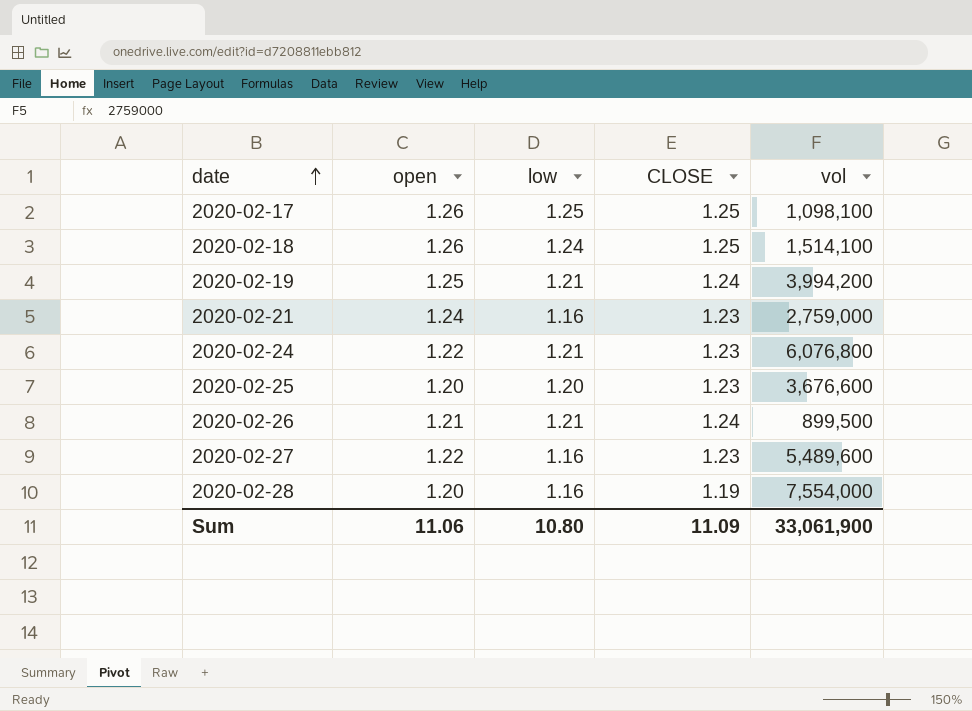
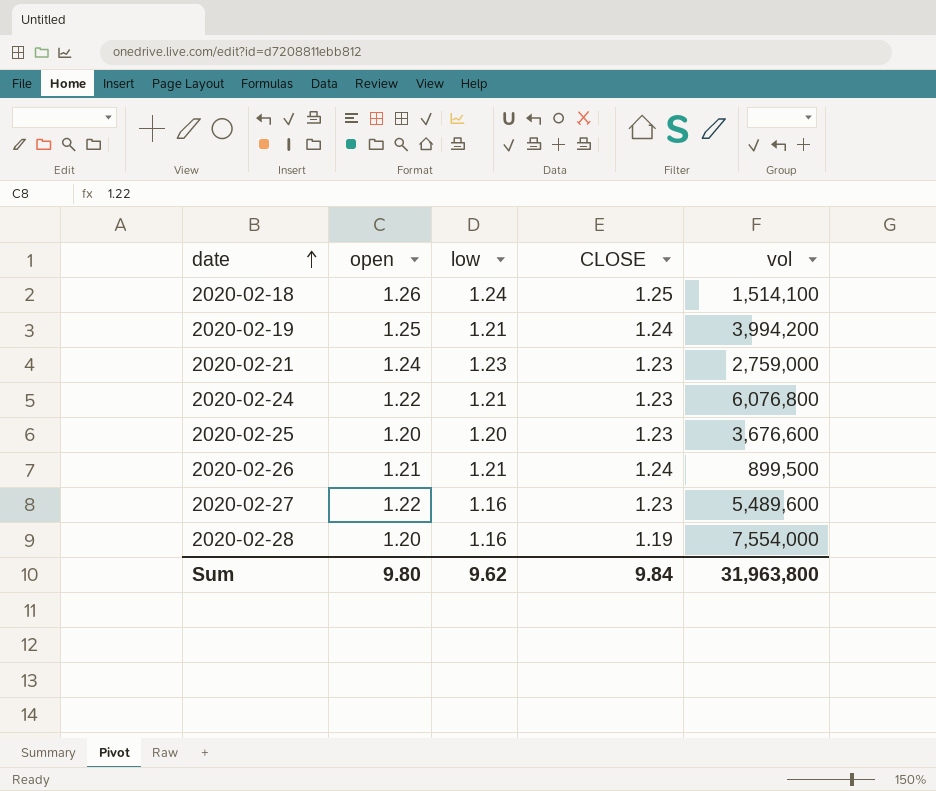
row 2020-02-17: 1.26 | 1.25 | 1.25 | 1,098,100 -> none
2020-02-21 | low: 1.16 -> 1.23
Sum | open: 11.06 -> 9.80
Sum | low: 10.80 -> 9.62
Sum | CLOSE: 11.09 -> 9.84
Sum | vol: 33,061,900 -> 31,963,800

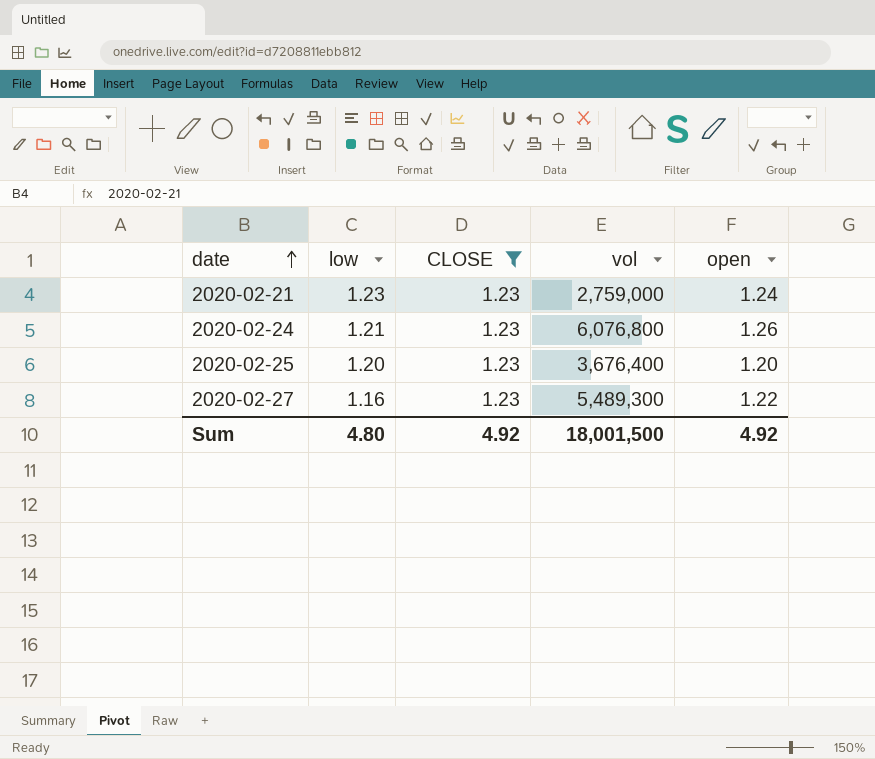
filter: none -> CLOSE = 1.23
column open | position: 2 -> 5
2020-02-24 | open: 1.22 -> 1.26
2020-02-25 | vol: 3,676,600 -> 3,676,400
2020-02-27 | vol: 5,489,600 -> 5,489,300
Sum | low: 9.62 -> 4.80
Sum | CLOSE: 9.84 -> 4.92
Sum | vol: 31,963,800 -> 18,001,500
Sum | open: 9.80 -> 4.92

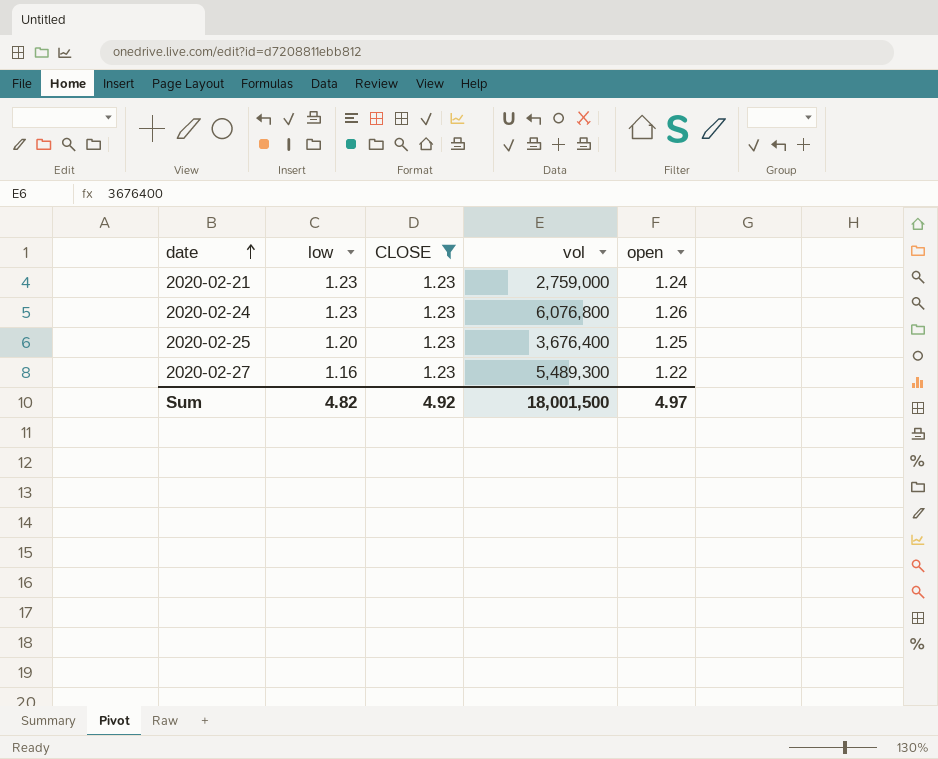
2020-02-24 | low: 1.21 -> 1.23
2020-02-25 | open: 1.20 -> 1.25
Sum | low: 4.80 -> 4.82
Sum | open: 4.92 -> 4.97

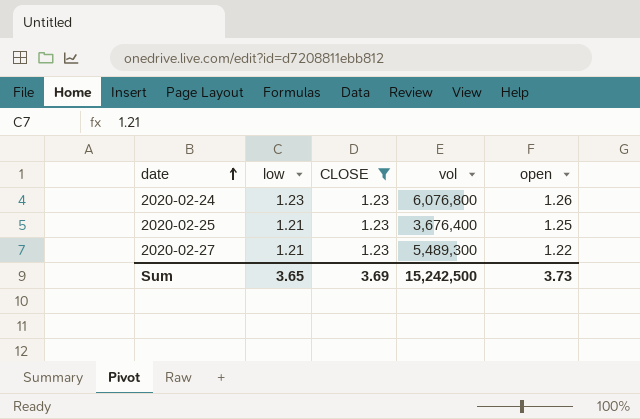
row 2020-02-21: 1.23 | 1.23 | 2,759,000 | 1.24 -> none
2020-02-25 | low: 1.20 -> 1.21
2020-02-27 | low: 1.16 -> 1.21
Sum | low: 4.82 -> 3.65
Sum | CLOSE: 4.92 -> 3.69
Sum | vol: 18,001,500 -> 15,242,500
Sum | open: 4.97 -> 3.73

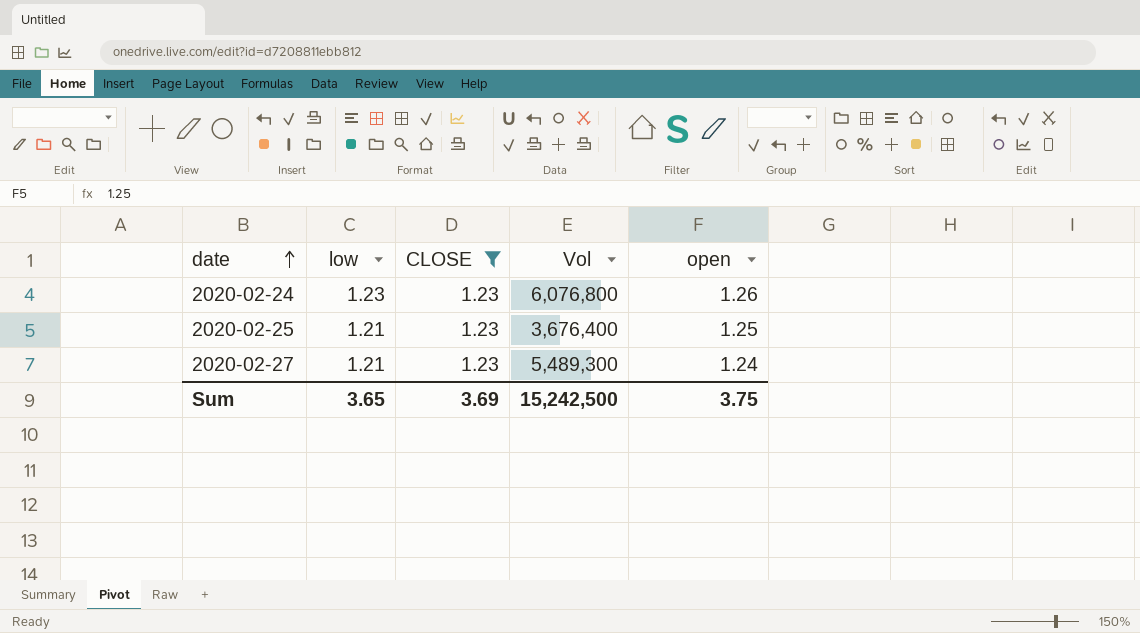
column name: vol -> Vol
2020-02-27 | open: 1.22 -> 1.24
Sum | open: 3.73 -> 3.75

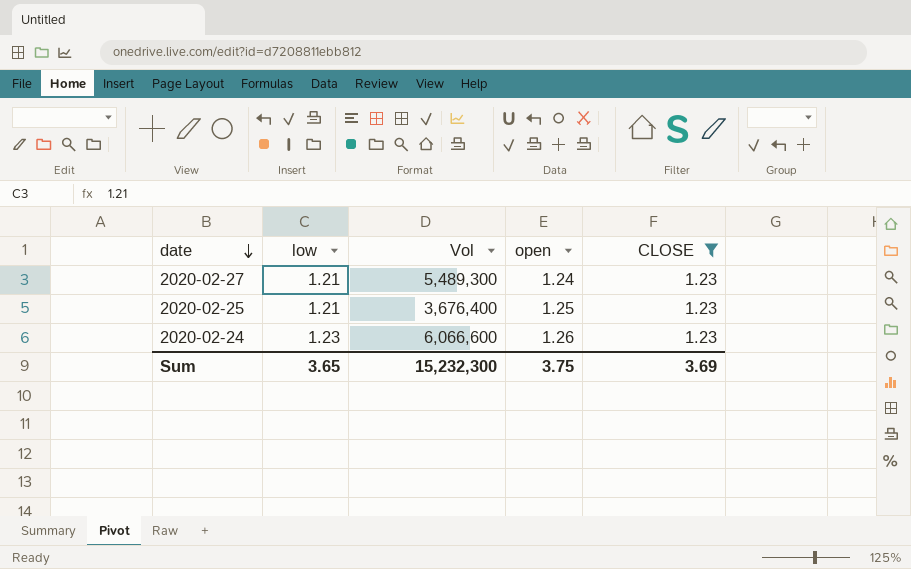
row order: date ascending -> date descending
column CLOSE | position: 3 -> 5
2020-02-24 | Vol: 6,076,800 -> 6,066,600
Sum | Vol: 15,242,500 -> 15,232,300

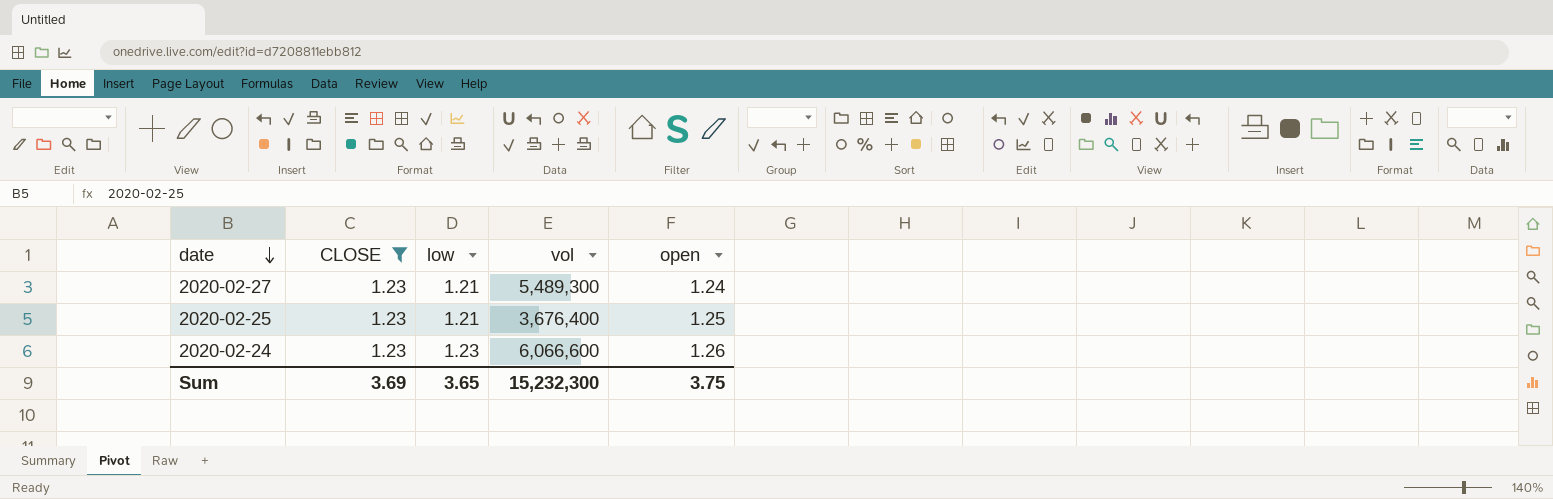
column CLOSE | position: 5 -> 2
column name: Vol -> vol

